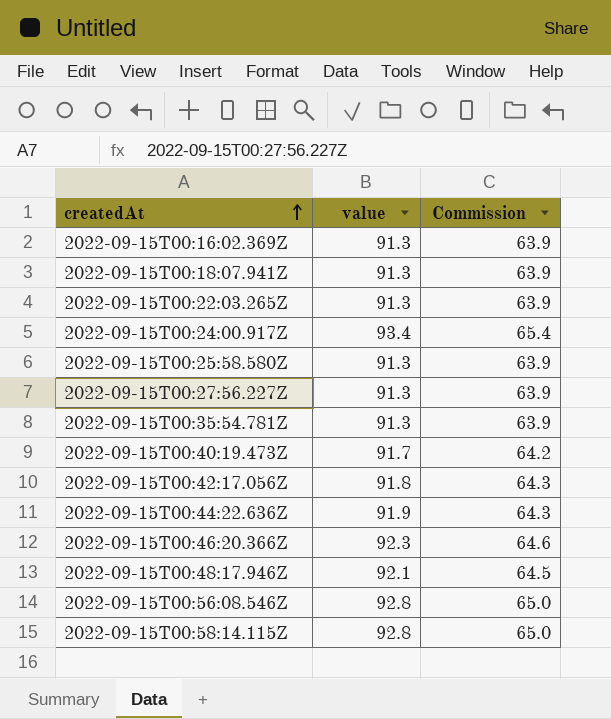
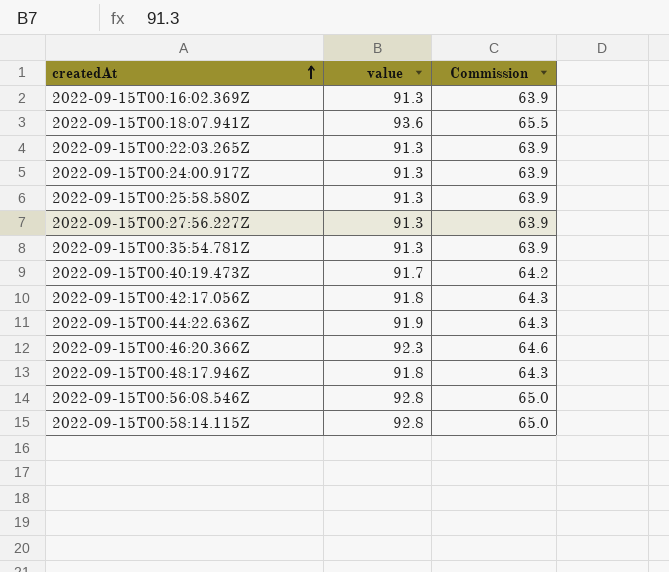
2022-09-15T00:18:07.941Z | value: 91.3 -> 93.6
2022-09-15T00:18:07.941Z | Commission: 63.9 -> 65.5
2022-09-15T00:24:00.917Z | value: 93.4 -> 91.3
2022-09-15T00:24:00.917Z | Commission: 65.4 -> 63.9
2022-09-15T00:48:17.946Z | value: 92.1 -> 91.8
2022-09-15T00:48:17.946Z | Commission: 64.5 -> 64.3

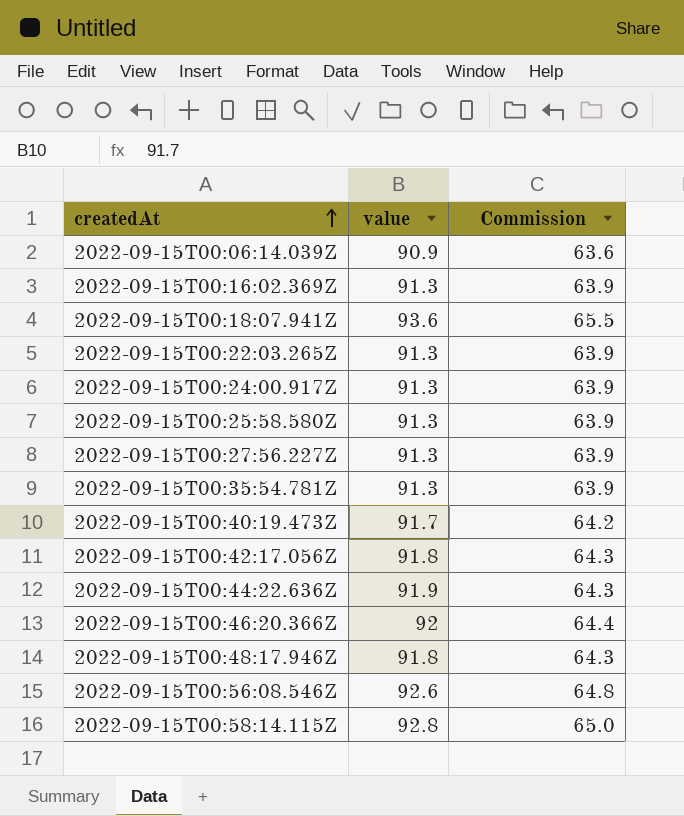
row 2022-09-15T00:06:14.039Z: none -> 90.9 | 63.6
2022-09-15T00:46:20.366Z | value: 92.3 -> 92
2022-09-15T00:46:20.366Z | Commission: 64.6 -> 64.4
2022-09-15T00:56:08.546Z | value: 92.8 -> 92.6
2022-09-15T00:56:08.546Z | Commission: 65.0 -> 64.8

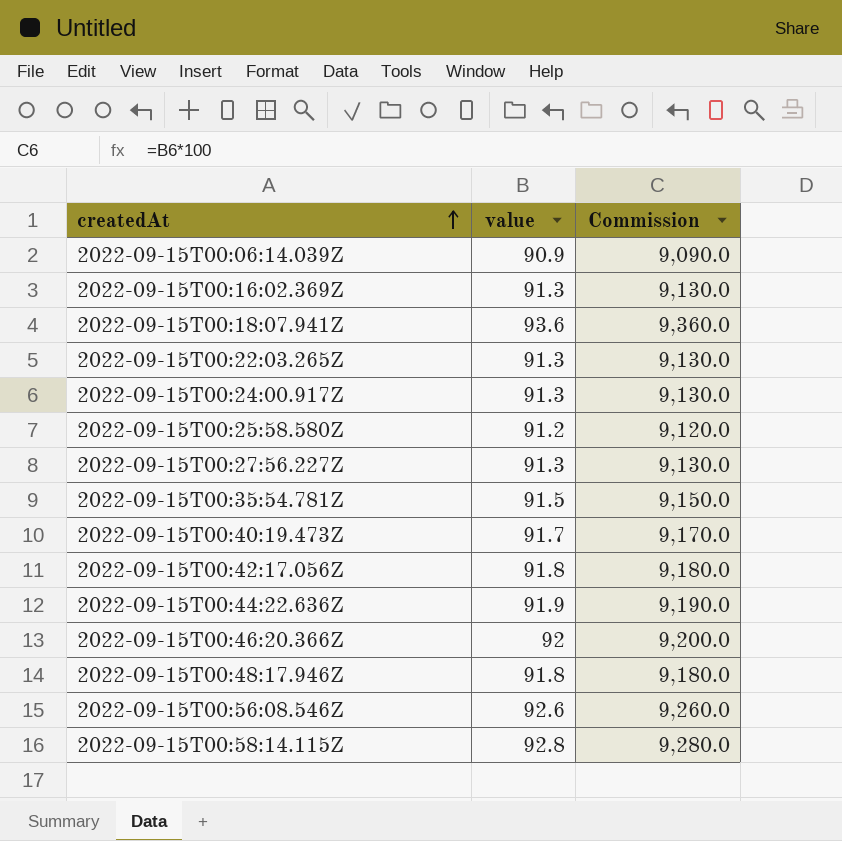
column Commission | formula: [value] * 0.7 -> [value] * 100
2022-09-15T00:25:58.580Z | value: 91.3 -> 91.2
2022-09-15T00:35:54.781Z | value: 91.3 -> 91.5

